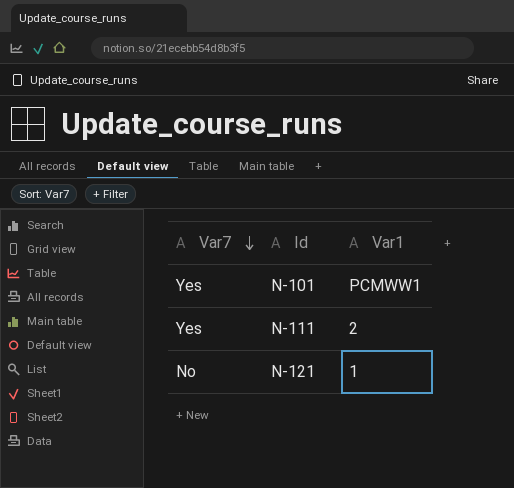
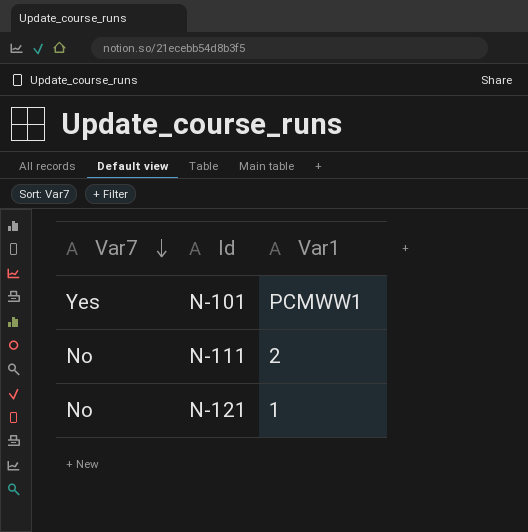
N-111 | Var7: Yes -> No

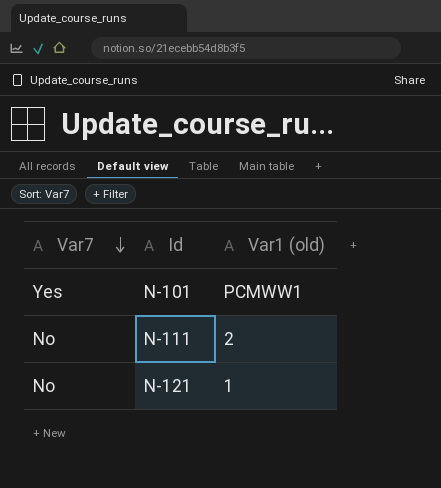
column name: Var1 -> Var1 (old)

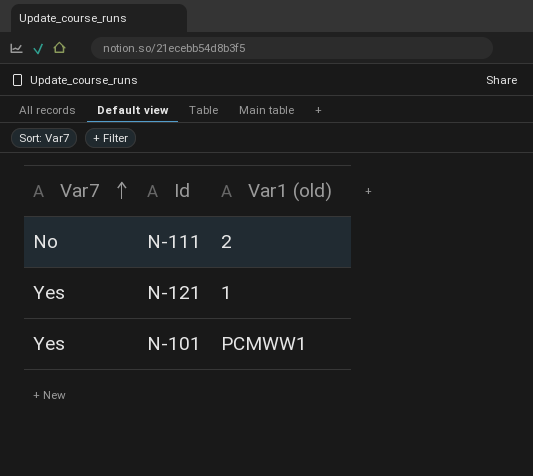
row order: Var7 descending -> Var7 ascending
N-121 | Var7: No -> Yes

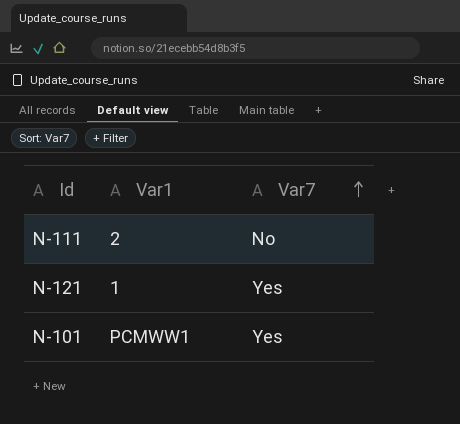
column name: Var1 (old) -> Var1
column Var7 | position: 1 -> 3

